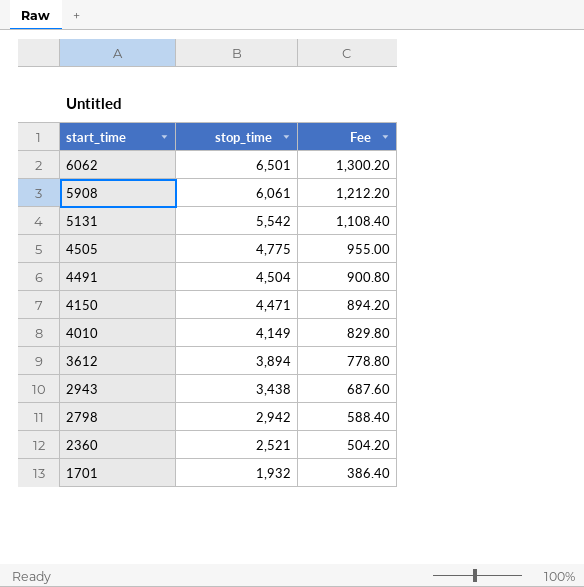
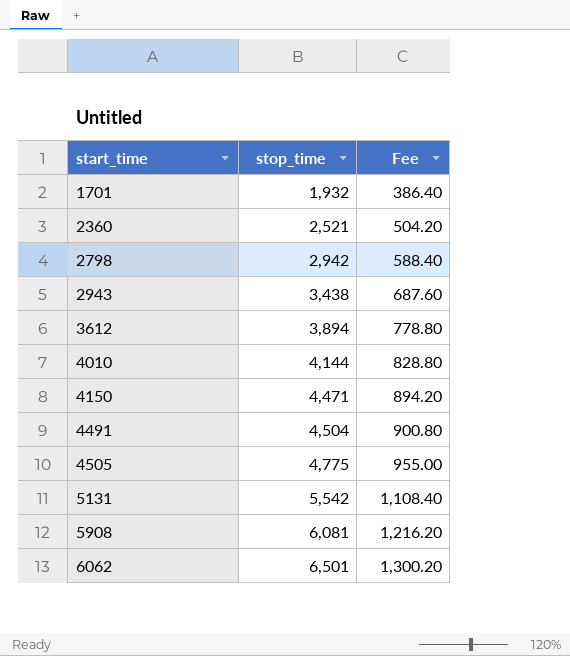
row order: start_time descending -> start_time ascending
4010 | stop_time: 4,149 -> 4,144
4010 | Fee: 829.80 -> 828.80
5908 | stop_time: 6,061 -> 6,081
5908 | Fee: 1,212.20 -> 1,216.20

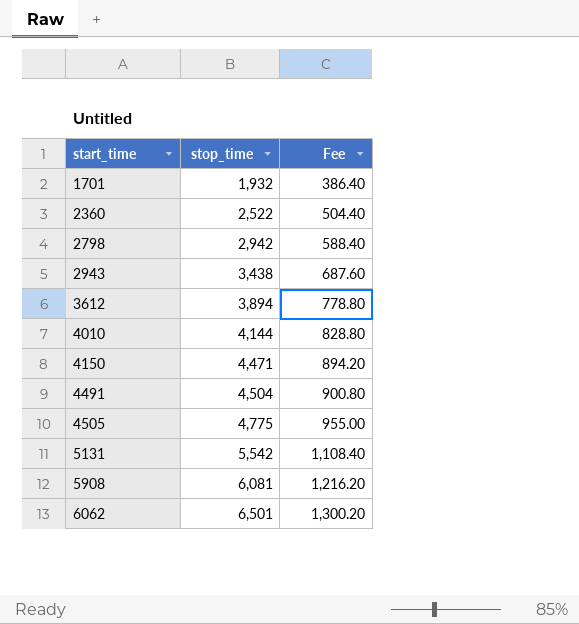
2360 | stop_time: 2,521 -> 2,522
2360 | Fee: 504.20 -> 504.40

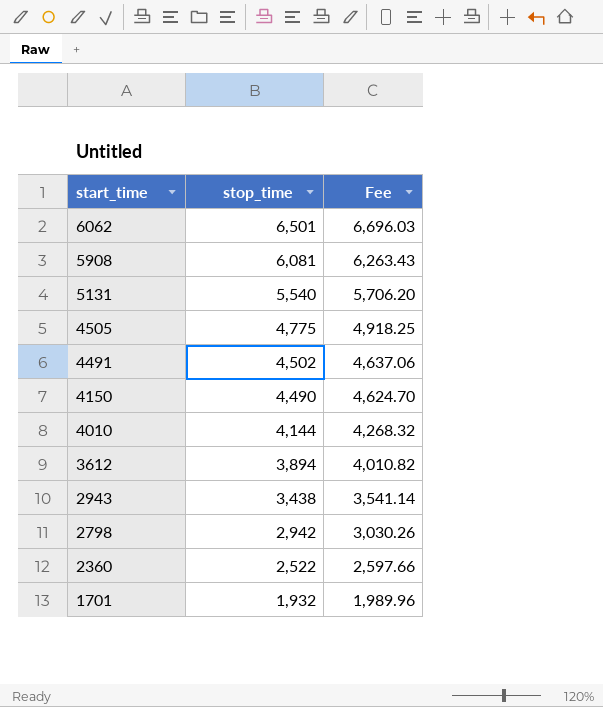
row order: start_time ascending -> start_time descending
column Fee | formula: [stop_time] * 0.2 -> [stop_time] * 1.03
5131 | stop_time: 5,542 -> 5,540
4491 | stop_time: 4,504 -> 4,502
4150 | stop_time: 4,471 -> 4,490

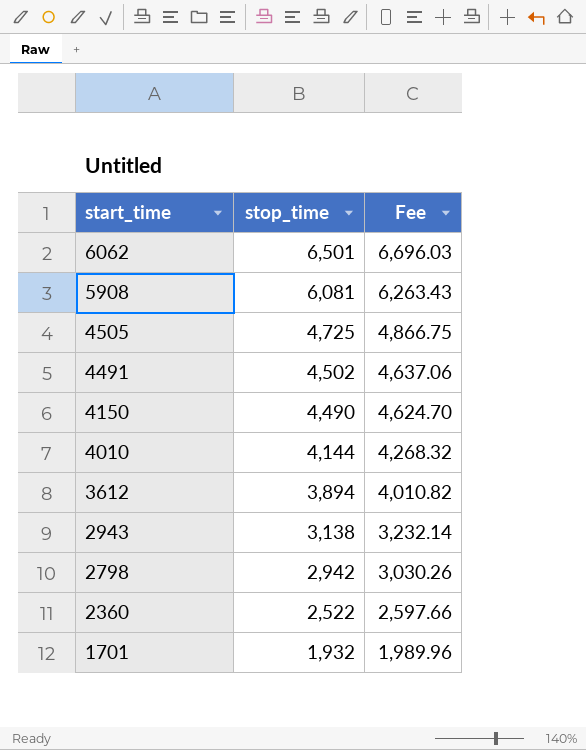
row 5131: 5,540 | 5,706.20 -> none
4505 | stop_time: 4,775 -> 4,725
4505 | Fee: 4,918.25 -> 4,866.75
2943 | stop_time: 3,438 -> 3,138
2943 | Fee: 3,541.14 -> 3,232.14

